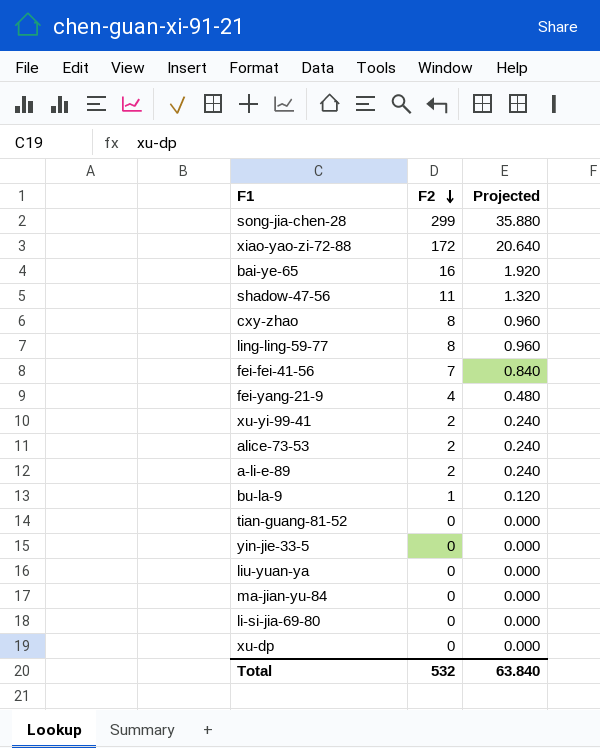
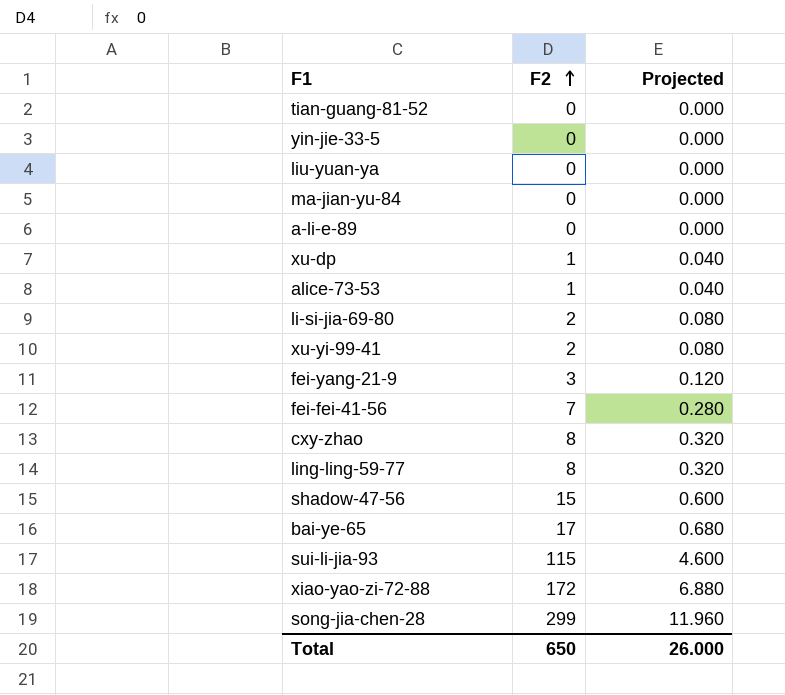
row order: F2 descending -> F2 ascending
column Projected | formula: [F2] * 0.12 -> [F2] * 0.04
row bu-la-9: 1 | 0.120 -> none
a-li-e-89 | F2: 2 -> 0
xu-dp | F2: 0 -> 1
alice-73-53 | F2: 2 -> 1
li-si-jia-69-80 | F2: 0 -> 2
fei-yang-21-9 | F2: 4 -> 3
shadow-47-56 | F2: 11 -> 15
bai-ye-65 | F2: 16 -> 17
row sui-li-jia-93: none -> 115 | 4.600
Total | F2: 532 -> 650
Total | Projected: 63.840 -> 26.000

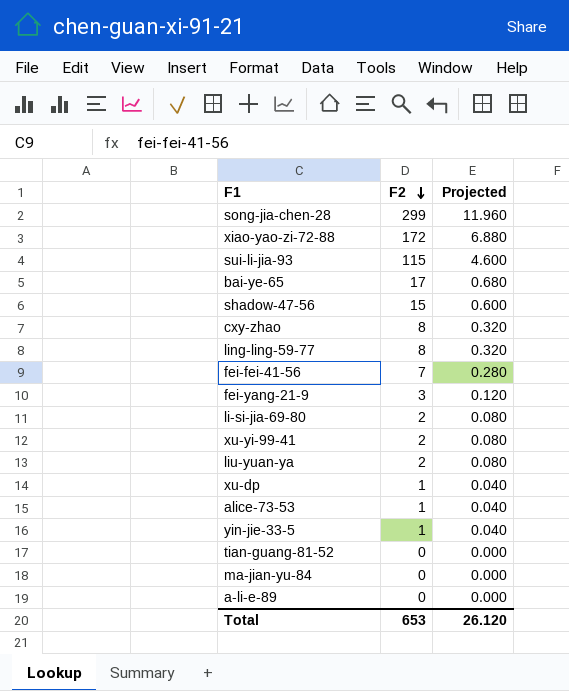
row order: F2 ascending -> F2 descending
liu-yuan-ya | F2: 0 -> 2
liu-yuan-ya | Projected: 0.000 -> 0.080
yin-jie-33-5 | F2: 0 -> 1
yin-jie-33-5 | Projected: 0.000 -> 0.040
Total | F2: 650 -> 653
Total | Projected: 26.000 -> 26.120

